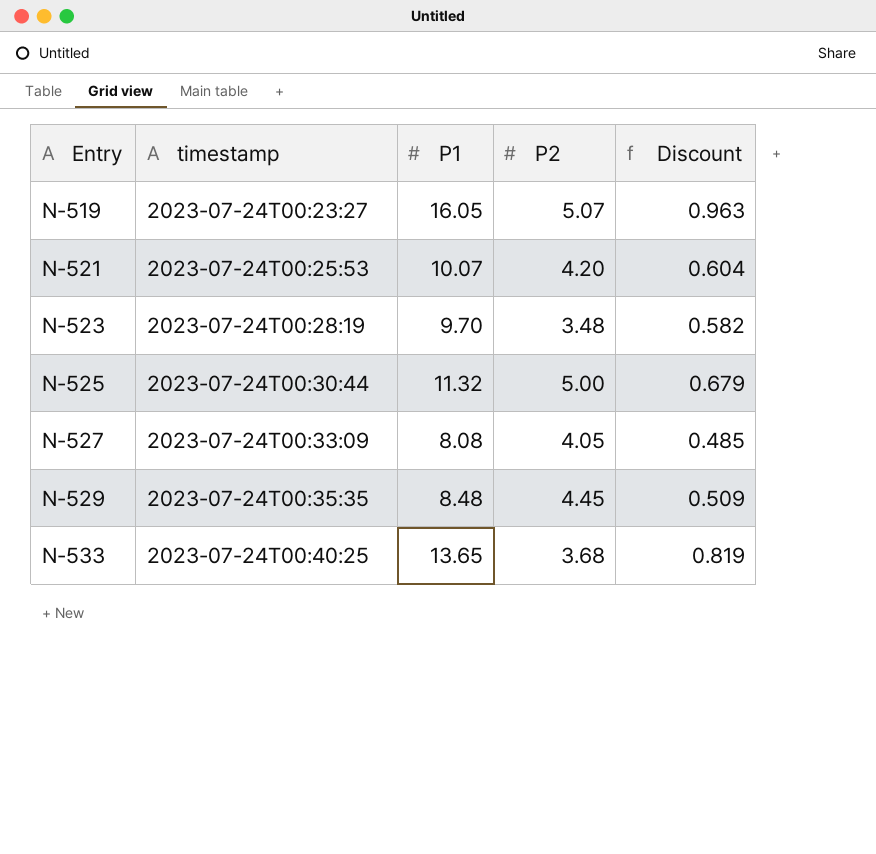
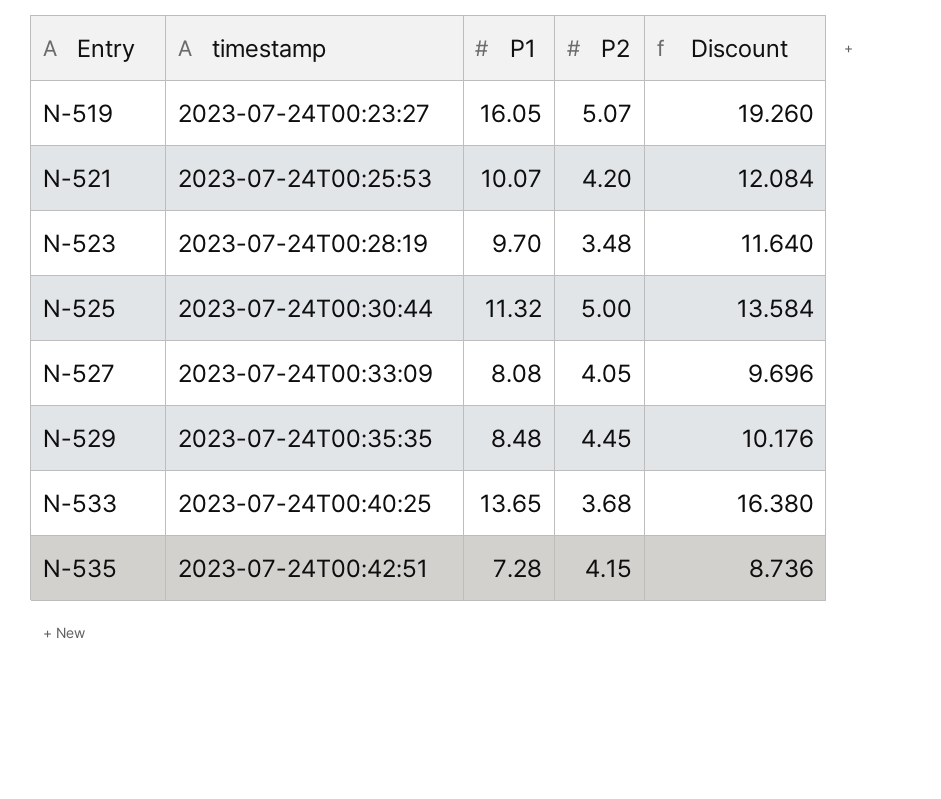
column Discount | formula: [P1] * 0.06 -> [P1] * 1.2
row N-535: none -> 2023-07-24T00:42:51 | 7.28 | 4.15 | 8.736

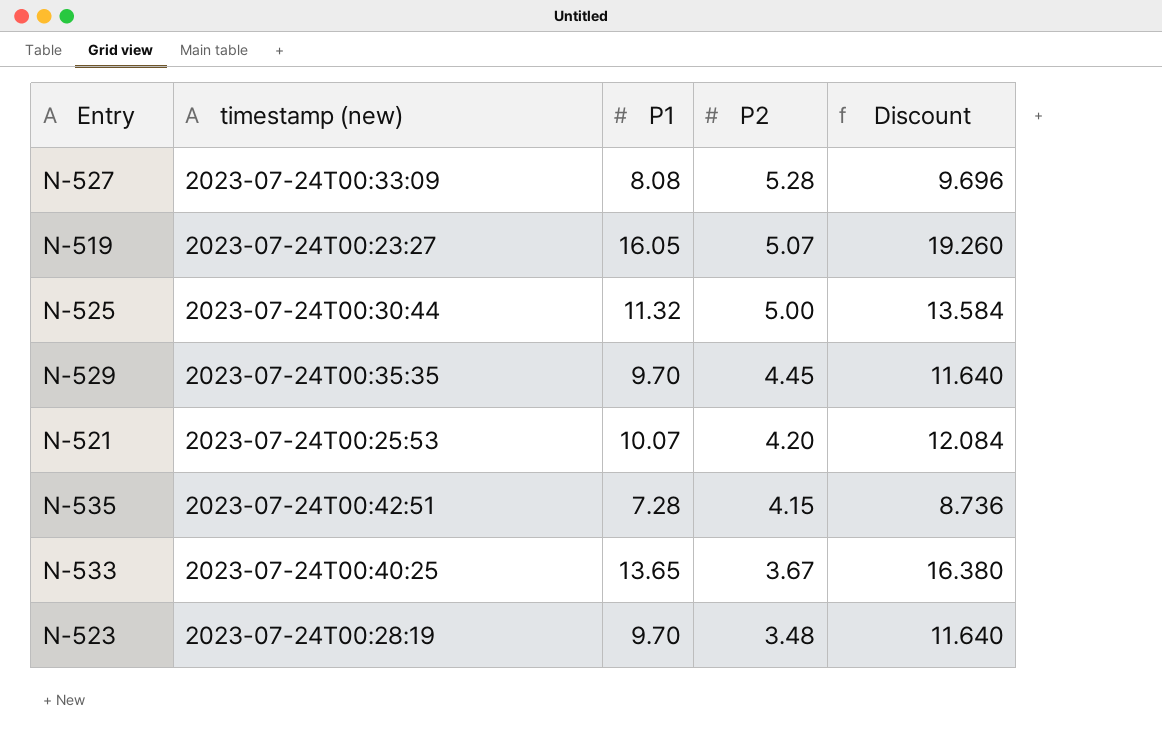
row order: Entry ascending -> P2 descending
column name: timestamp -> timestamp (new)
N-527 | P2: 4.05 -> 5.28
N-529 | P1: 8.48 -> 9.70
N-529 | Discount: 10.176 -> 11.640
N-533 | P2: 3.68 -> 3.67

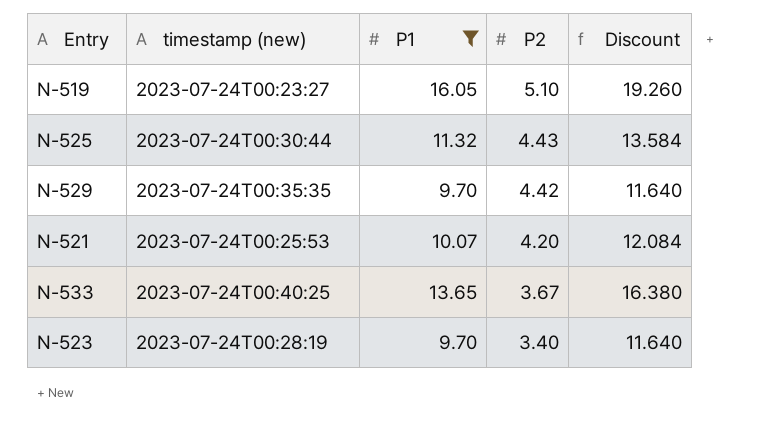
filter: none -> P1 >= 9.70
N-519 | P2: 5.07 -> 5.10
N-525 | P2: 5.00 -> 4.43
N-529 | P2: 4.45 -> 4.42
N-523 | P2: 3.48 -> 3.40

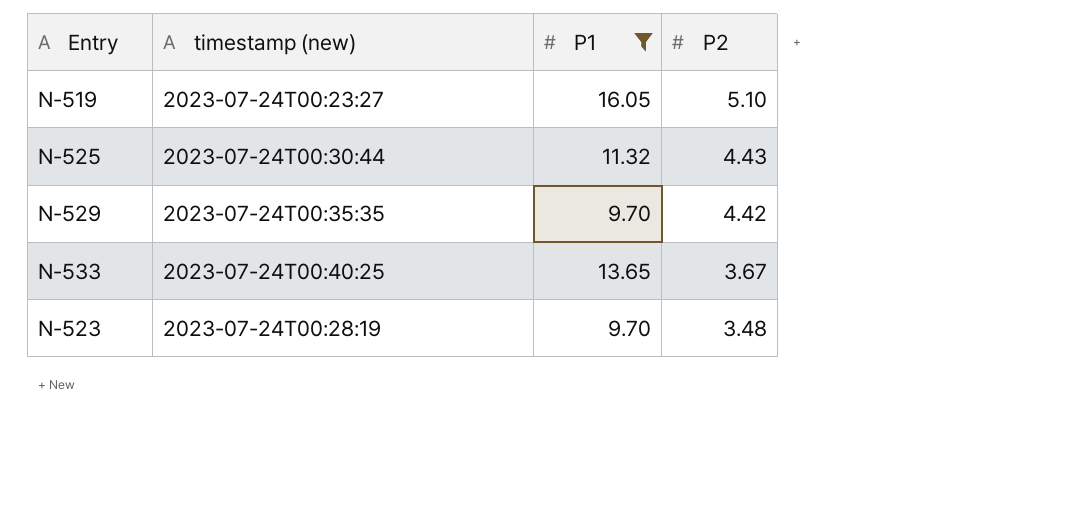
column Discount | formula: [P1] * 1.2 -> none
row N-521: 2023-07-24T00:25:53 | 10.07 | 4.20 | 12.084 -> none
N-523 | P2: 3.40 -> 3.48

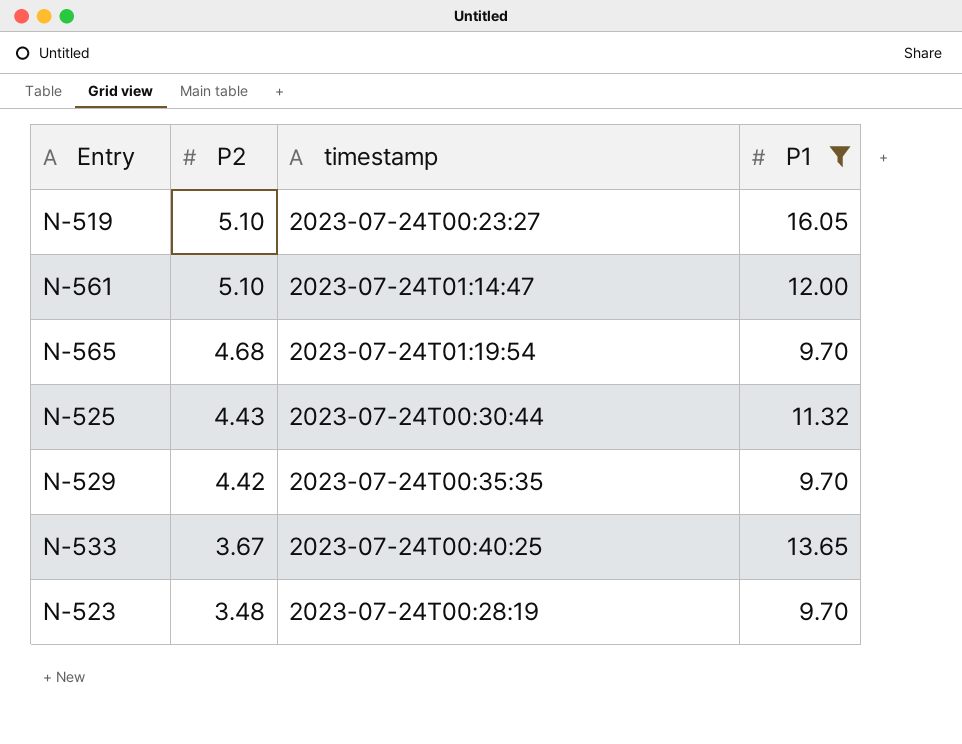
column P2 | position: 4 -> 2
column name: timestamp (new) -> timestamp
row N-561: none -> 5.10 | 2023-07-24T01:14:47 | 12.00
row N-565: none -> 4.68 | 2023-07-24T01:19:54 | 9.70

